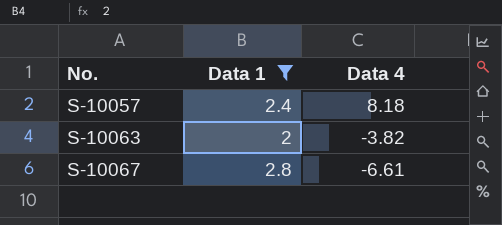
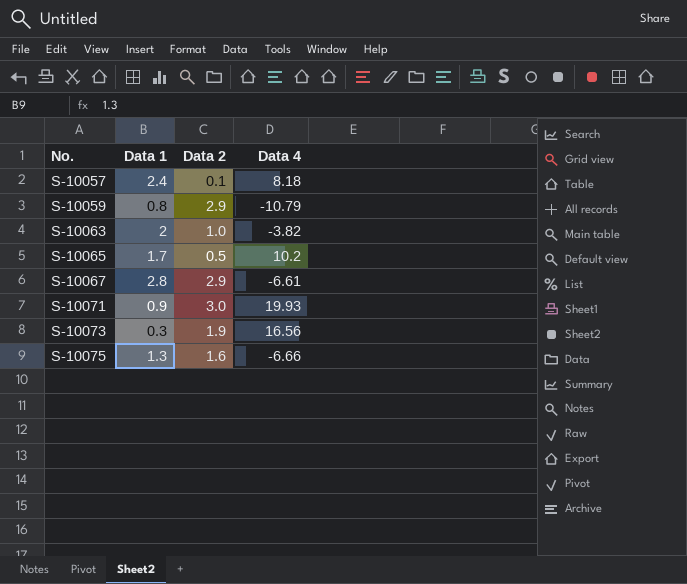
filter: Data 1 >= 2 -> none
column Data 2 | position: none -> 3

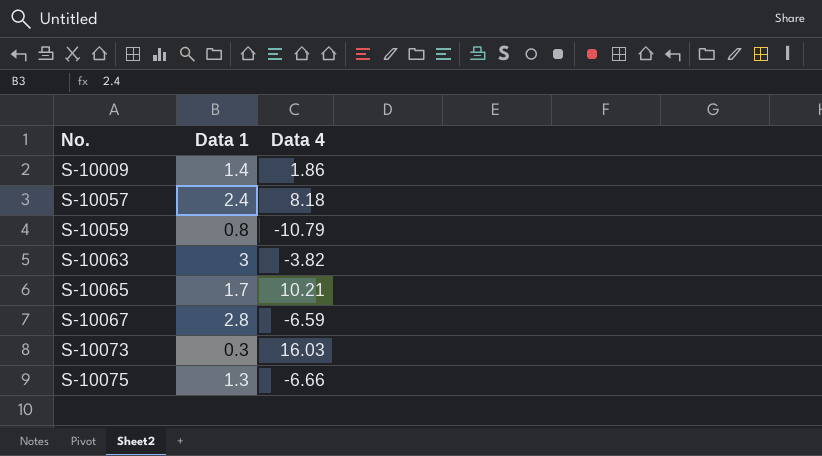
column Data 2 | position: 3 -> none
row S-10071: 0.9 | 3.0 | 19.93 -> none
row S-10009: none -> 1.4 | 1.86
S-10063 | Data 1: 2 -> 3
S-10065 | Data 4: 10.2 -> 10.21
S-10067 | Data 4: -6.61 -> -6.59
S-10073 | Data 4: 16.56 -> 16.03

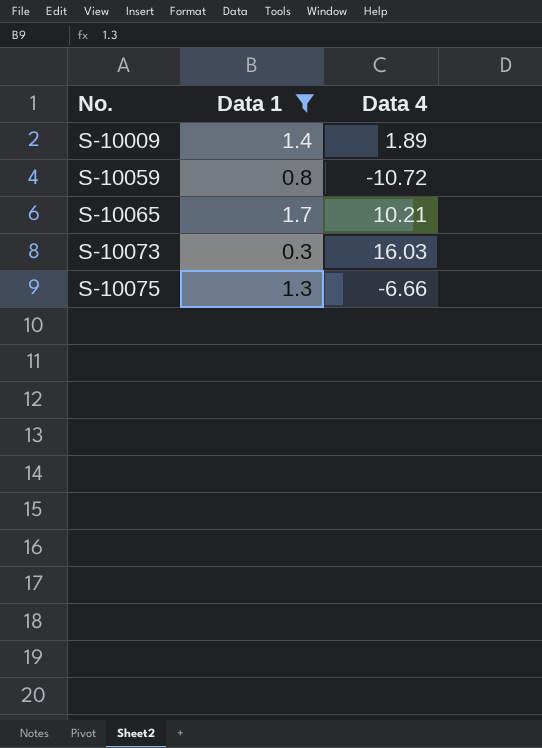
filter: none -> Data 1 <= 1.7
S-10009 | Data 4: 1.86 -> 1.89
S-10059 | Data 4: -10.79 -> -10.72

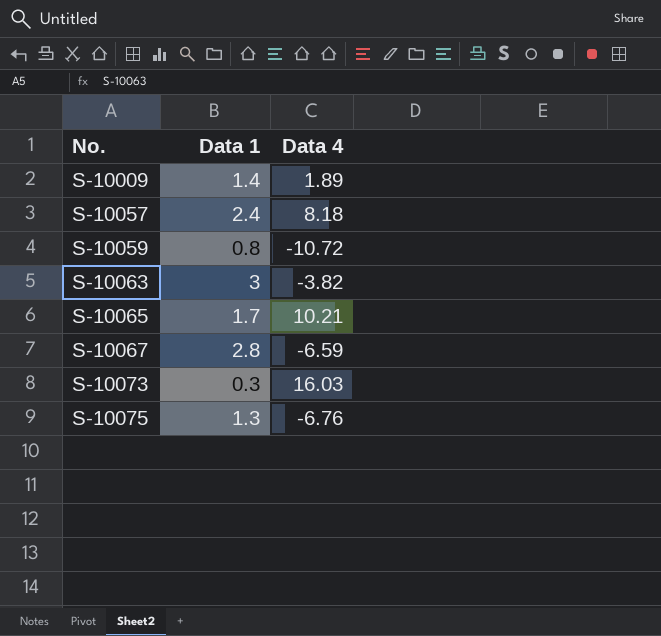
filter: Data 1 <= 1.7 -> none
S-10075 | Data 4: -6.66 -> -6.76

